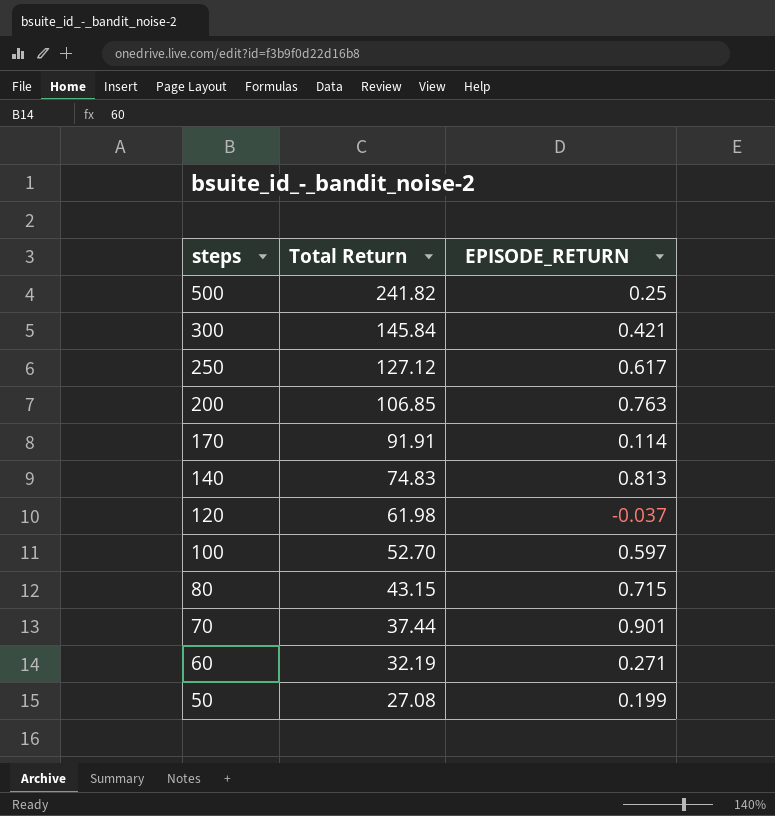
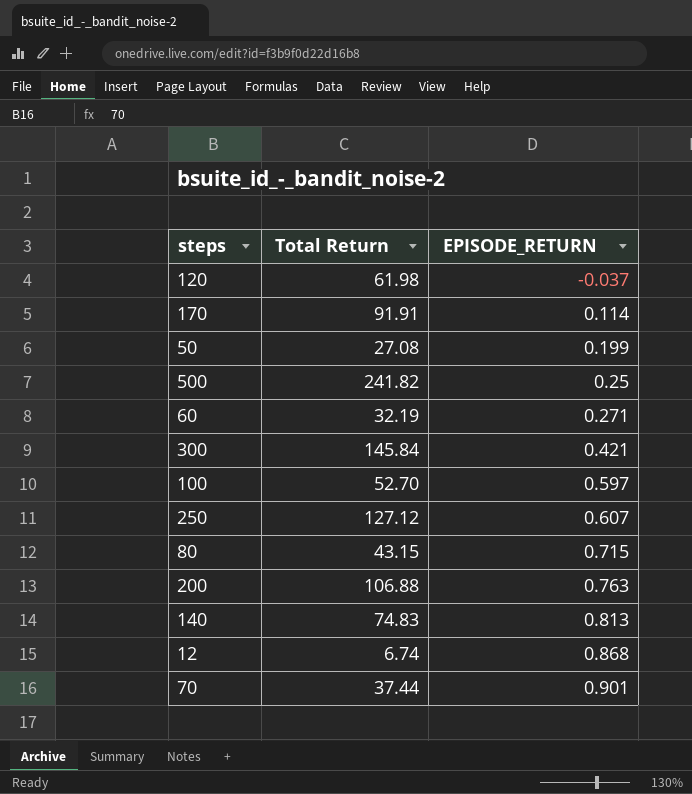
row order: steps descending -> EPISODE_RETURN ascending
250 | EPISODE_RETURN: 0.617 -> 0.607
200 | Total Return: 106.85 -> 106.88
row 12: none -> 6.74 | 0.868

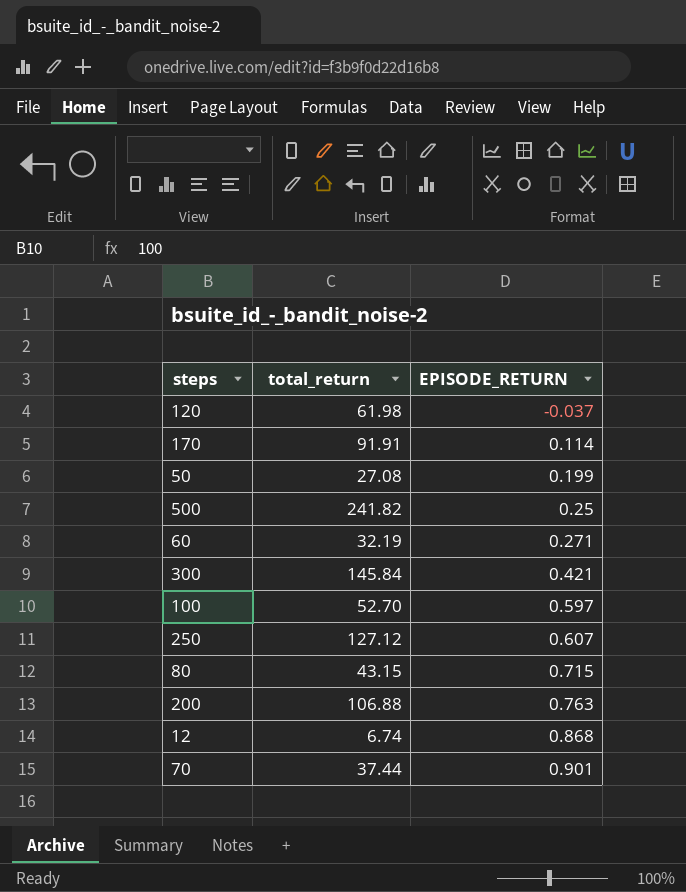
column name: Total Return -> total_return
row 140: 74.83 | 0.813 -> none

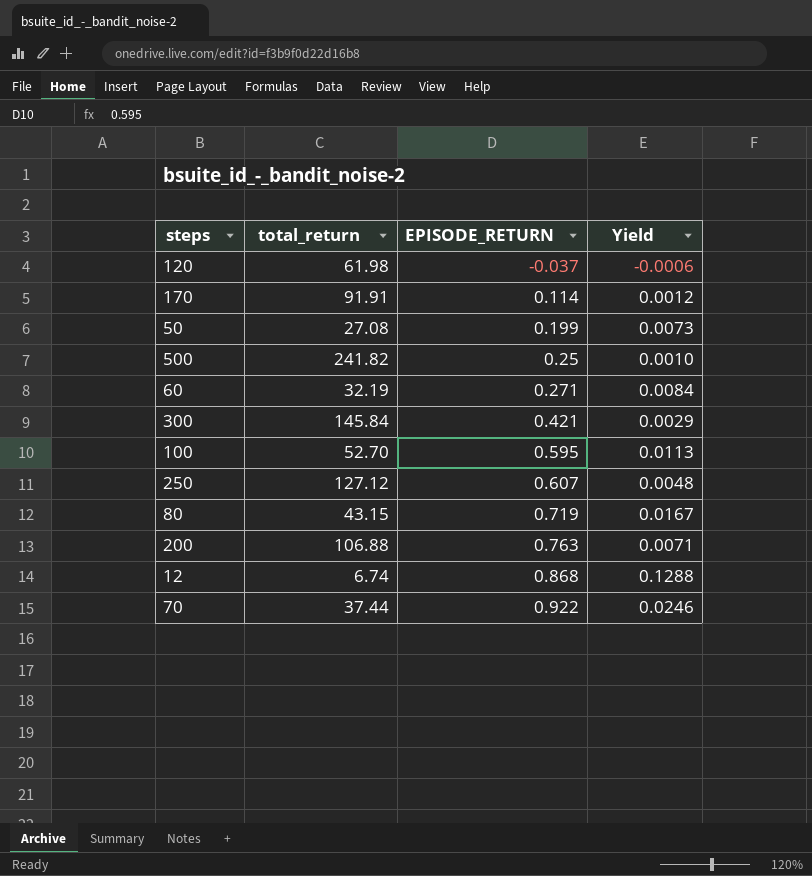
column Yield | formula: none -> [EPISODE_RETURN] / [total_return]
100 | EPISODE_RETURN: 0.597 -> 0.595
80 | EPISODE_RETURN: 0.715 -> 0.719
70 | EPISODE_RETURN: 0.901 -> 0.922

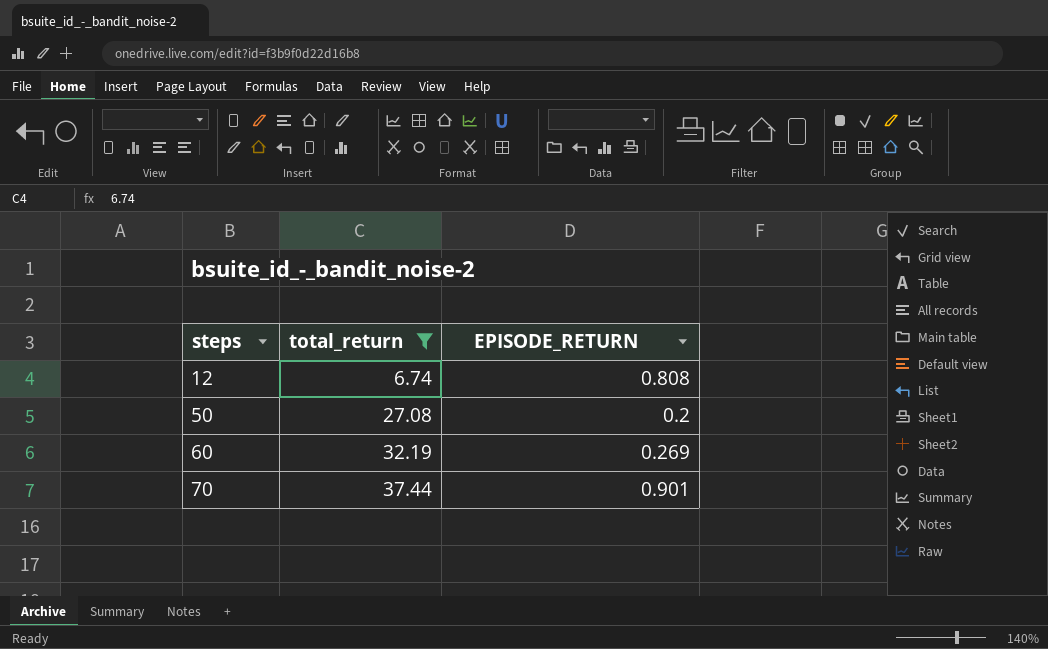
filter: none -> total_return <= 37.44
row order: EPISODE_RETURN ascending -> steps ascending
column Yield | formula: [EPISODE_RETURN] / [total_return] -> none
12 | EPISODE_RETURN: 0.868 -> 0.808
50 | EPISODE_RETURN: 0.199 -> 0.2
60 | EPISODE_RETURN: 0.271 -> 0.269
70 | EPISODE_RETURN: 0.922 -> 0.901

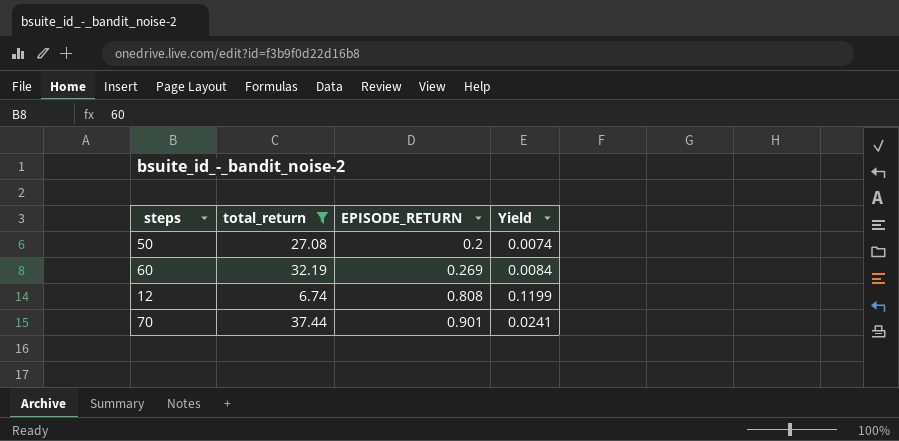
row order: steps ascending -> EPISODE_RETURN ascending
column Yield | formula: none -> [EPISODE_RETURN] / [total_return]

